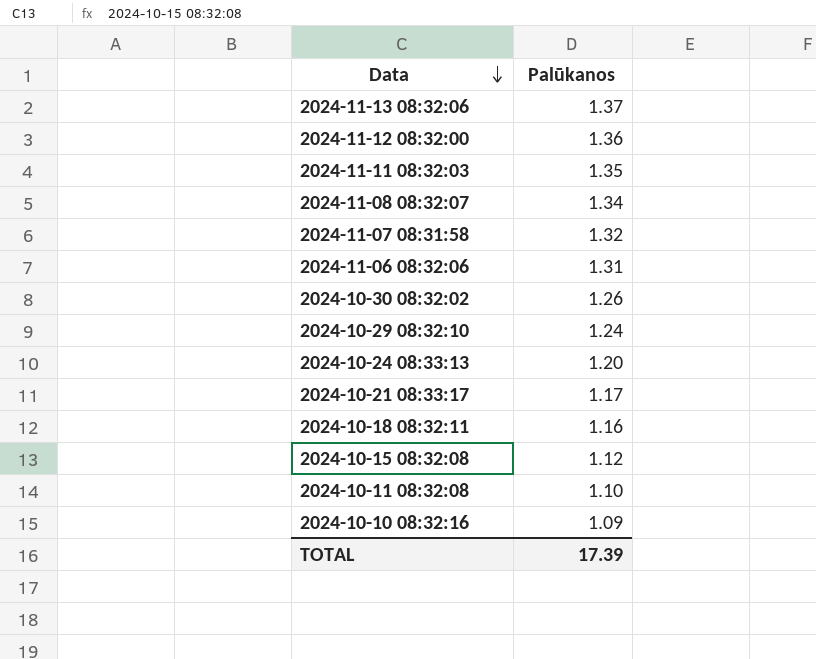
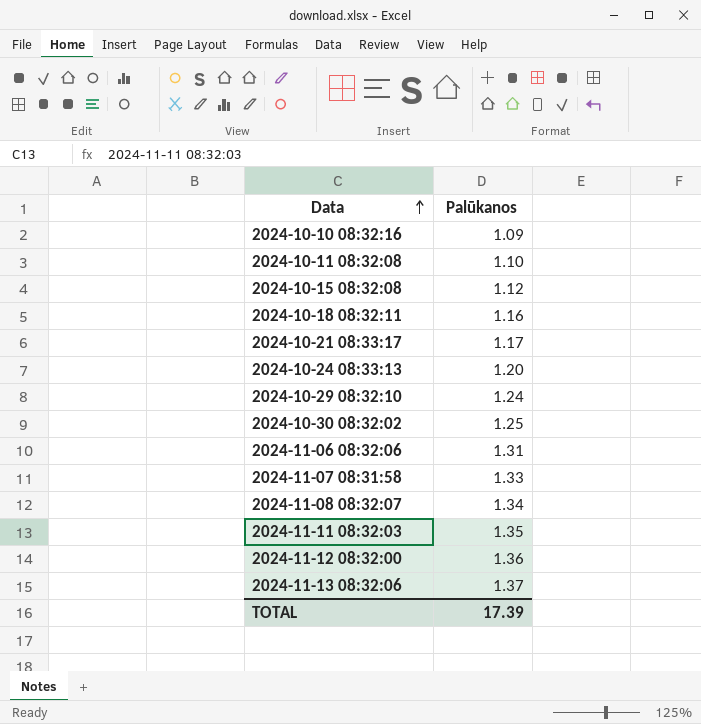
row order: Data descending -> Data ascending
2024-10-30 08:32:02 | Palūkanos: 1.26 -> 1.25
2024-11-07 08:31:58 | Palūkanos: 1.32 -> 1.33

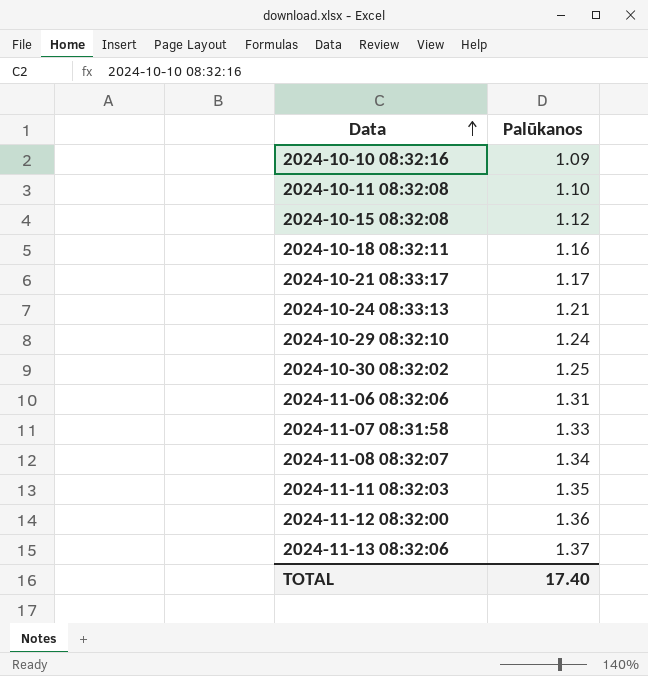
2024-10-24 08:33:13 | Palūkanos: 1.20 -> 1.21
TOTAL | Palūkanos: 17.39 -> 17.40

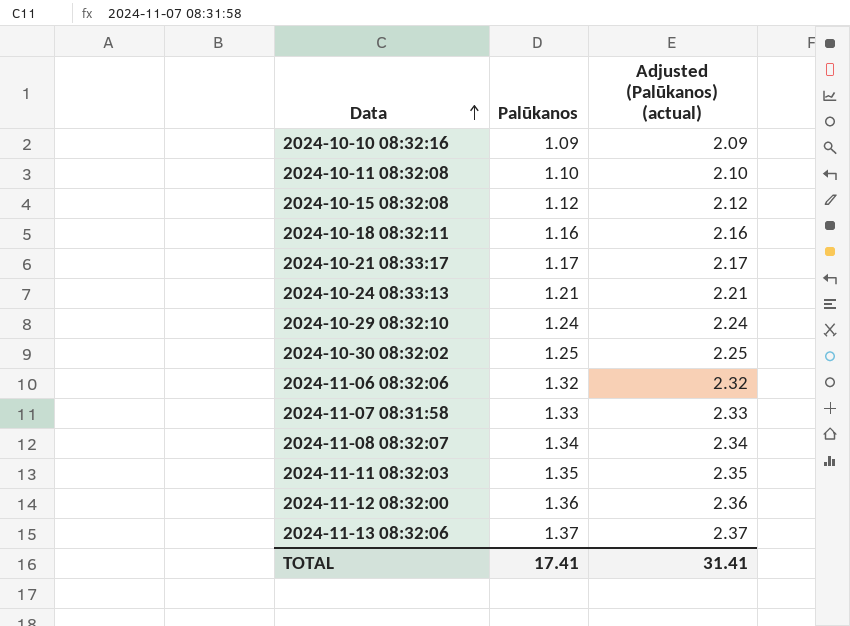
column Adjusted (Palūkanos) (actual) | formula: none -> [Palūkanos] + 1
2024-11-06 08:32:06 | Palūkanos: 1.31 -> 1.32
TOTAL | Palūkanos: 17.40 -> 17.41

